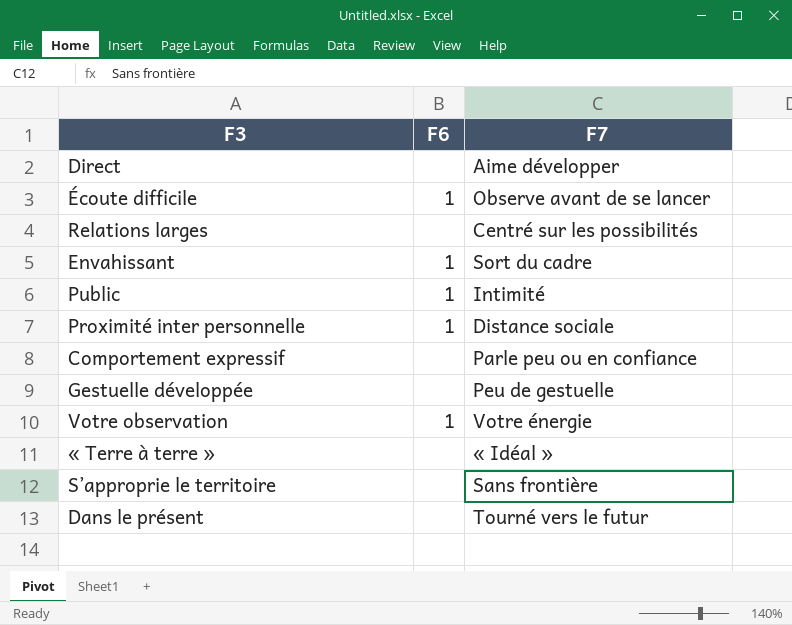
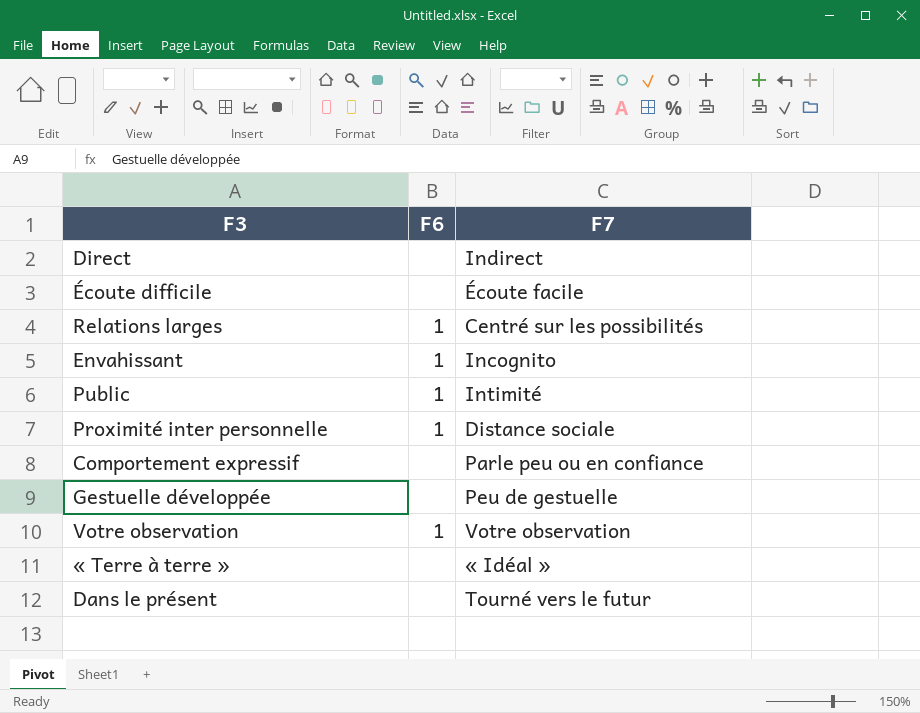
row S’approprie le territoire: none | Sans frontière -> none
Direct | F7: Aime développer -> Indirect
Écoute difficile | F6: 1 -> none
Écoute difficile | F7: Observe avant de se lancer -> Écoute facile
Relations larges | F6: none -> 1
Envahissant | F7: Sort du cadre -> Incognito
Votre observation | F7: Votre énergie -> Votre observation

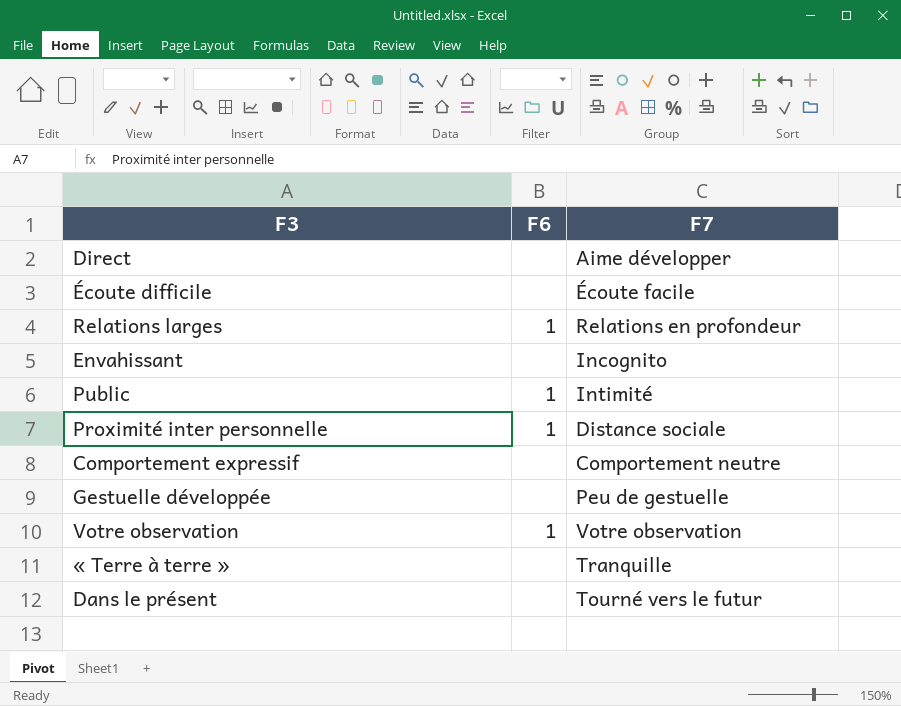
Direct | F7: Indirect -> Aime développer
Relations larges | F7: Centré sur les possibilités -> Relations en profondeur
Envahissant | F6: 1 -> none
Comportement expressif | F7: Parle peu ou en confiance -> Comportement neutre
« Terre à terre » | F7: « Idéal » -> Tranquille

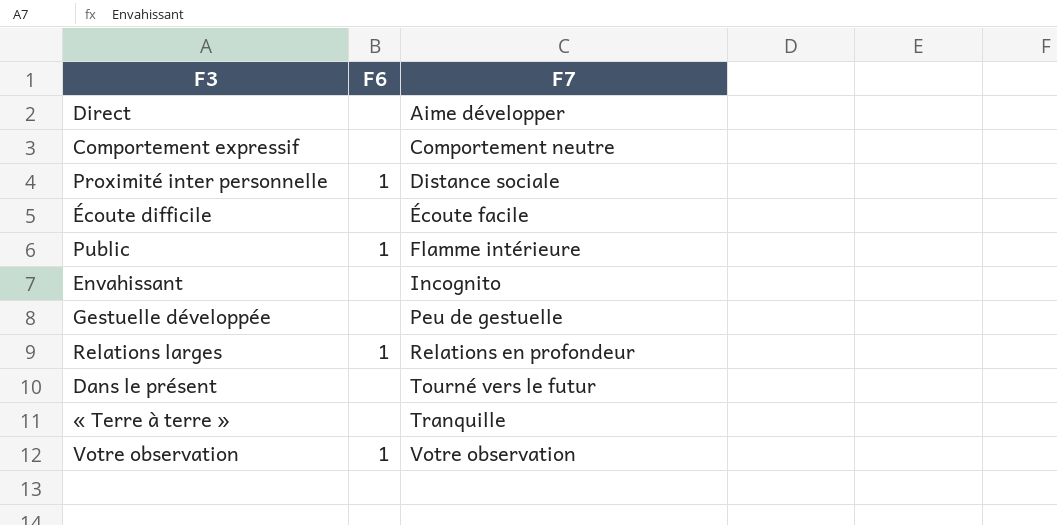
row order: none -> F7 ascending
Public | F7: Intimité -> Flamme intérieure

